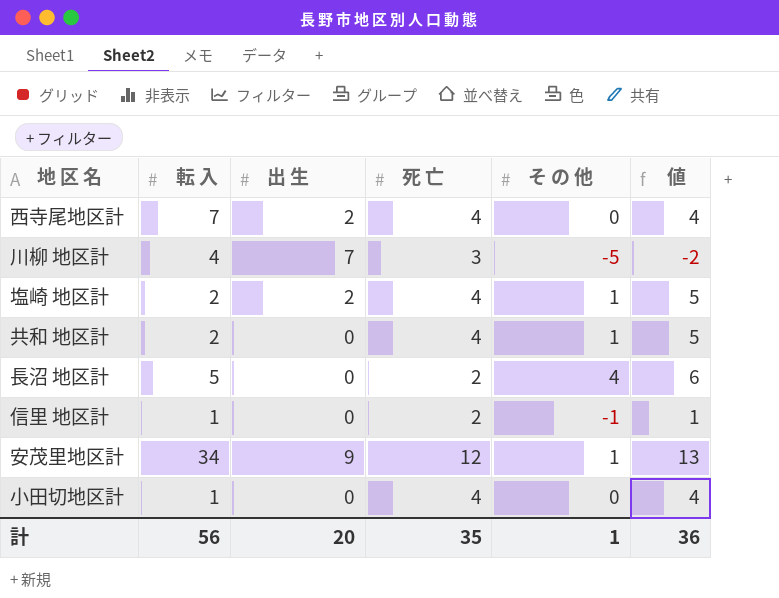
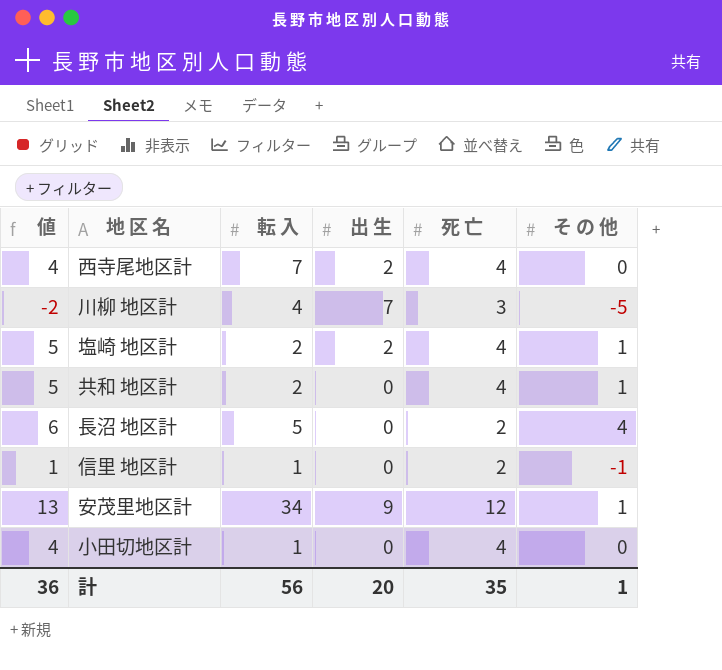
column 値 | position: 6 -> 1

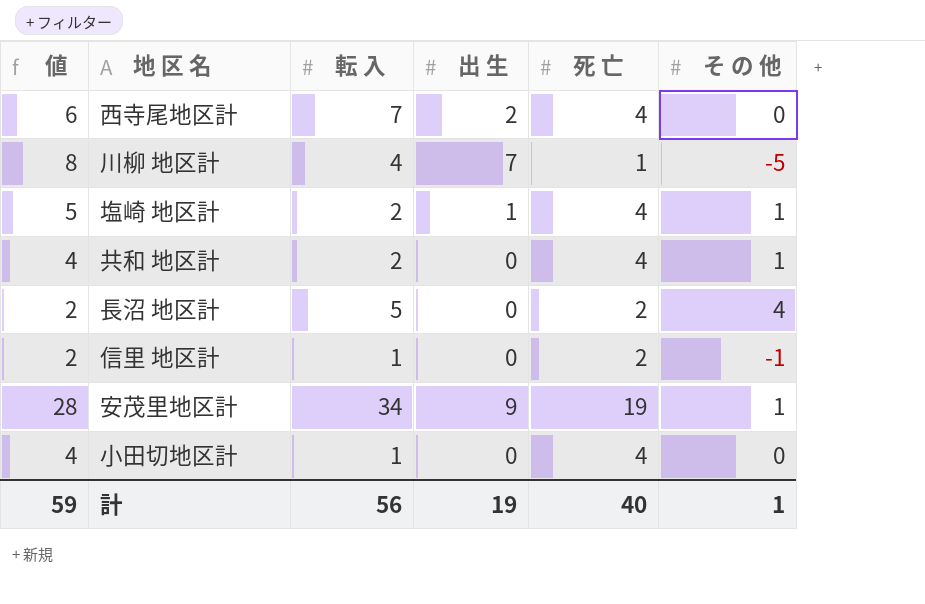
column 値 | formula: [死 亡] + [そ の 他] -> [出 生] + [死 亡]
川柳 地区計 | 死 亡: 3 -> 1
塩崎 地区計 | 出 生: 2 -> 1
安茂里地区計 | 死 亡: 12 -> 19
計 | 値: 36 -> 59
計 | 出 生: 20 -> 19
計 | 死 亡: 35 -> 40

